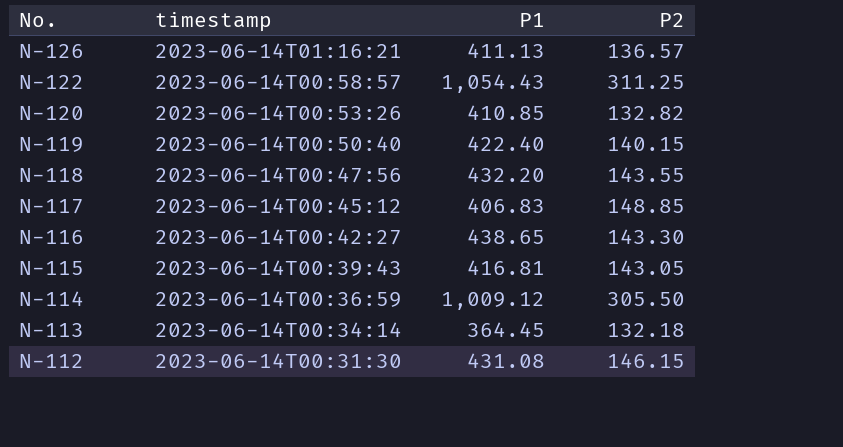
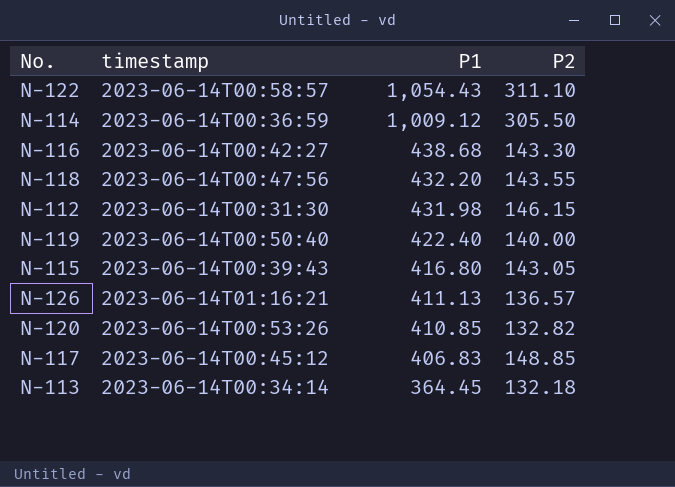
row order: No. descending -> P1 descending
N-122 | P2: 311.25 -> 311.10
N-116 | P1: 438.65 -> 438.68
N-112 | P1: 431.08 -> 431.98
N-119 | P2: 140.15 -> 140.00
N-115 | P1: 416.81 -> 416.80

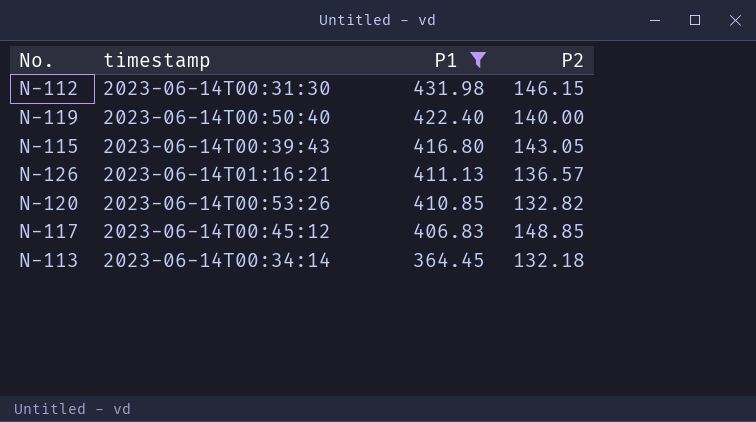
filter: none -> P1 <= 431.98

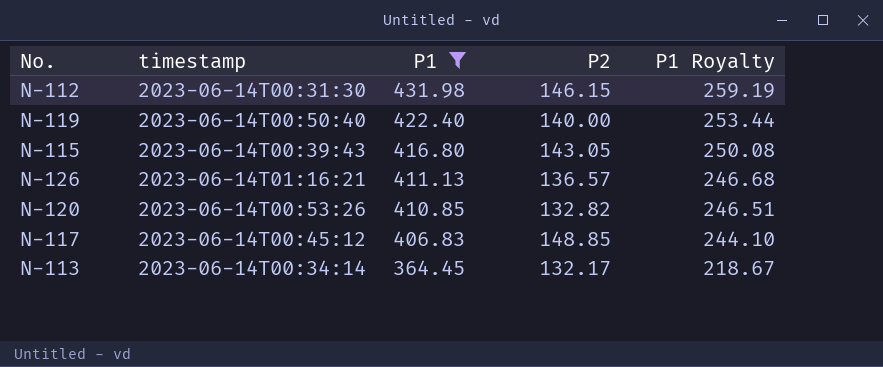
column P1 Royalty | formula: none -> [P1] * 0.6
N-113 | P2: 132.18 -> 132.17

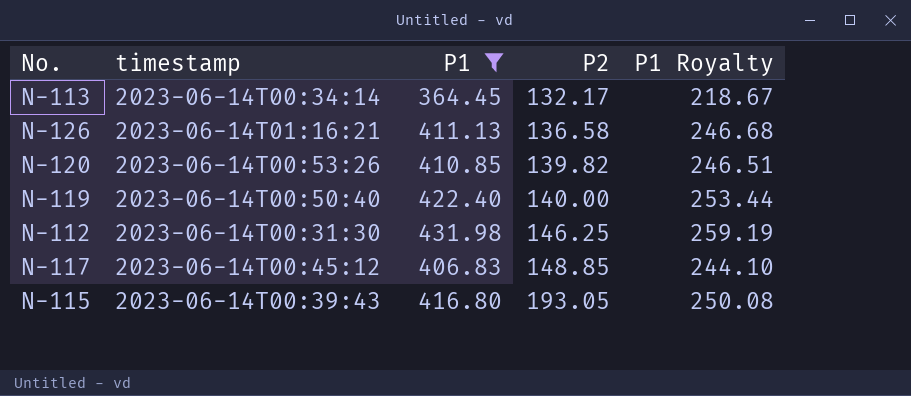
row order: P1 descending -> P2 ascending
N-126 | P2: 136.57 -> 136.58
N-120 | P2: 132.82 -> 139.82
N-112 | P2: 146.15 -> 146.25
N-115 | P2: 143.05 -> 193.05

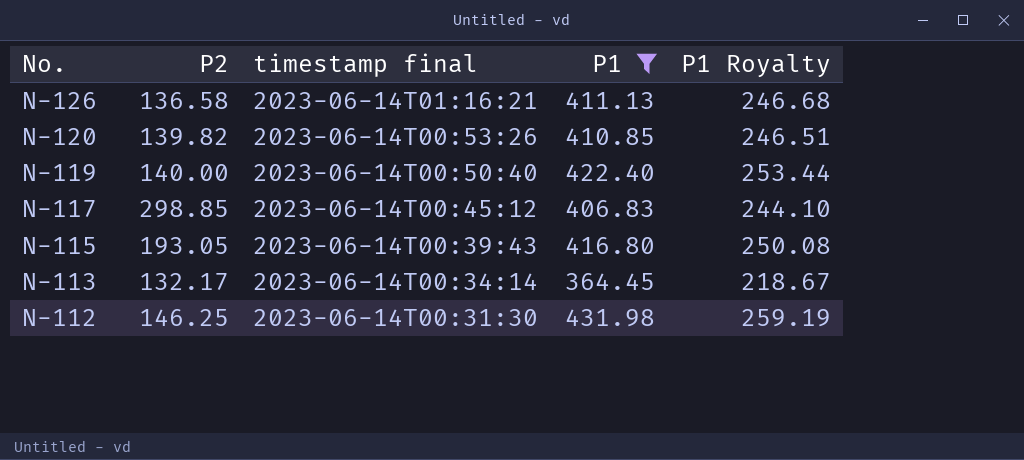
row order: P2 ascending -> No. descending
column P2 | position: 4 -> 2
column name: timestamp -> timestamp final
N-117 | P2: 148.85 -> 298.85

